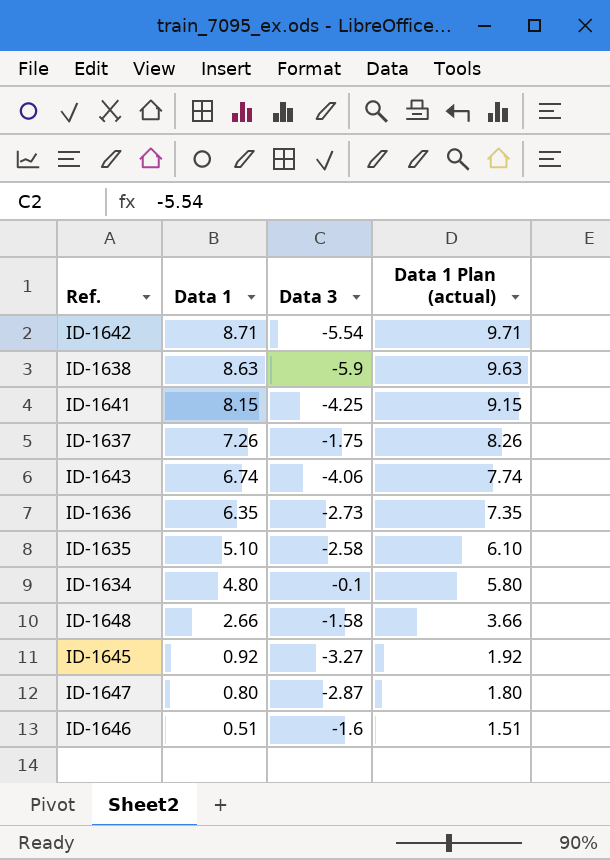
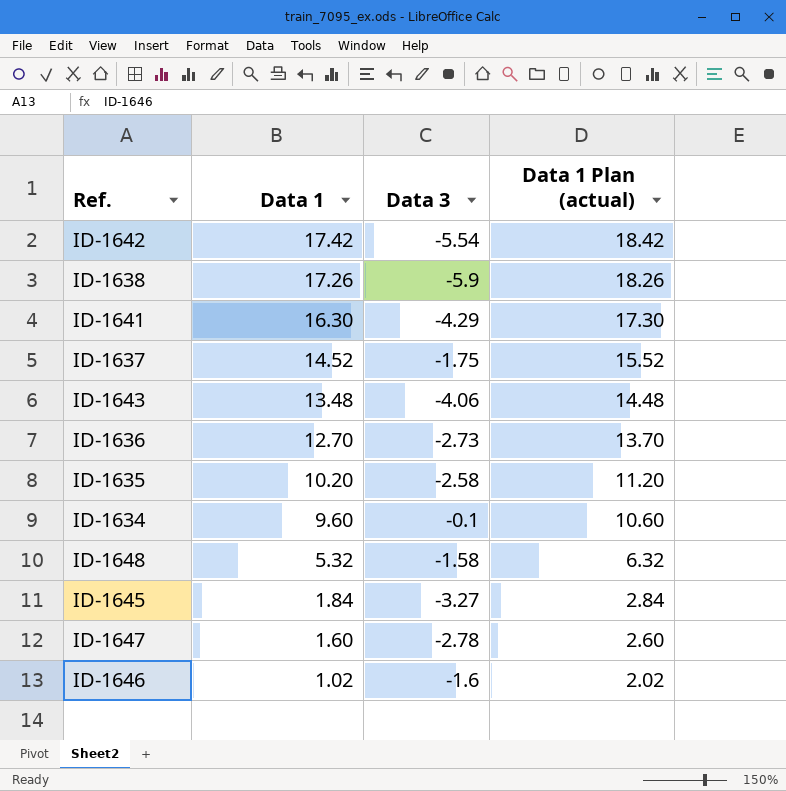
ID-1642 | Data 1: 8.71 -> 17.42
ID-1642 | Data 1 Plan (actual): 9.71 -> 18.42
ID-1638 | Data 1: 8.63 -> 17.26
ID-1638 | Data 1 Plan (actual): 9.63 -> 18.26
ID-1641 | Data 1: 8.15 -> 16.30
ID-1641 | Data 3: -4.25 -> -4.29
ID-1641 | Data 1 Plan (actual): 9.15 -> 17.30
ID-1637 | Data 1: 7.26 -> 14.52
ID-1637 | Data 1 Plan (actual): 8.26 -> 15.52
ID-1643 | Data 1: 6.74 -> 13.48
ID-1643 | Data 1 Plan (actual): 7.74 -> 14.48
ID-1636 | Data 1: 6.35 -> 12.70
ID-1636 | Data 1 Plan (actual): 7.35 -> 13.70
ID-1635 | Data 1: 5.10 -> 10.20
ID-1635 | Data 1 Plan (actual): 6.10 -> 11.20
ID-1634 | Data 1: 4.80 -> 9.60
ID-1634 | Data 1 Plan (actual): 5.80 -> 10.60
ID-1648 | Data 1: 2.66 -> 5.32
ID-1648 | Data 1 Plan (actual): 3.66 -> 6.32
ID-1645 | Data 1: 0.92 -> 1.84
ID-1645 | Data 1 Plan (actual): 1.92 -> 2.84
ID-1647 | Data 1: 0.80 -> 1.60
ID-1647 | Data 3: -2.87 -> -2.78
ID-1647 | Data 1 Plan (actual): 1.80 -> 2.60
ID-1646 | Data 1: 0.51 -> 1.02
ID-1646 | Data 1 Plan (actual): 1.51 -> 2.02

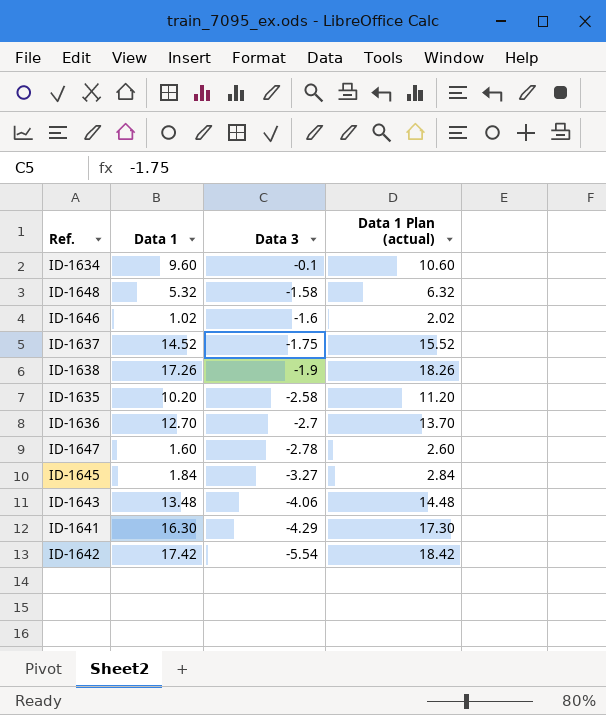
row order: Data 1 descending -> Data 3 descending
ID-1638 | Data 3: -5.9 -> -1.9
ID-1636 | Data 3: -2.73 -> -2.7

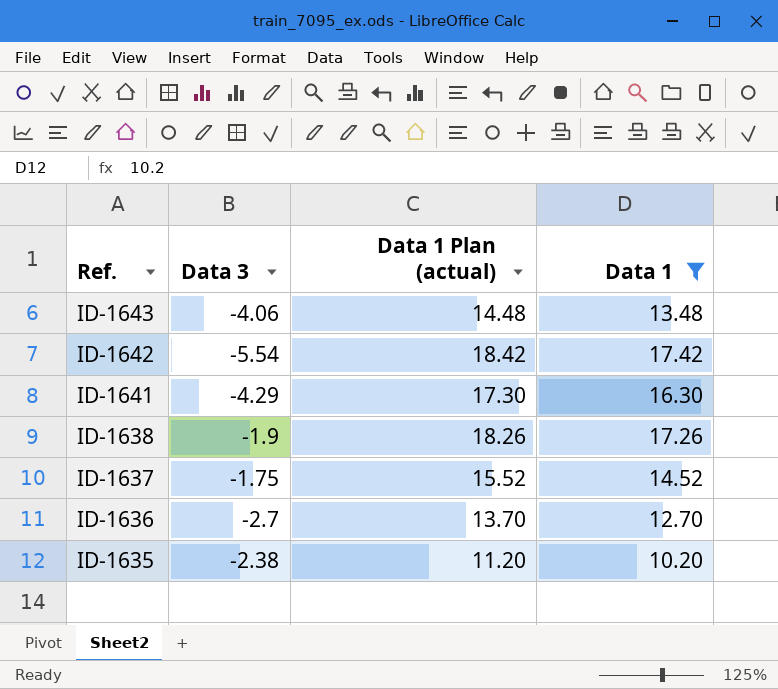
filter: none -> Data 1 >= 10.20
row order: Data 3 descending -> Ref. descending
column Data 1 | position: 2 -> 4
ID-1635 | Data 3: -2.58 -> -2.38

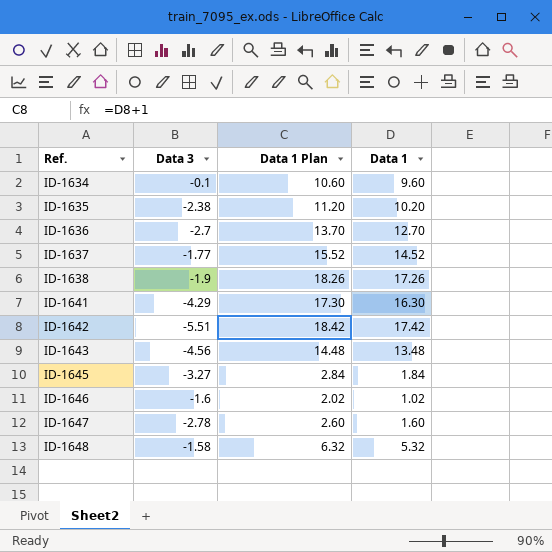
filter: Data 1 >= 10.20 -> none
row order: Ref. descending -> Ref. ascending
column name: Data 1 Plan (actual) -> Data 1 Plan
ID-1637 | Data 3: -1.75 -> -1.77
ID-1642 | Data 3: -5.54 -> -5.51
ID-1643 | Data 3: -4.06 -> -4.56

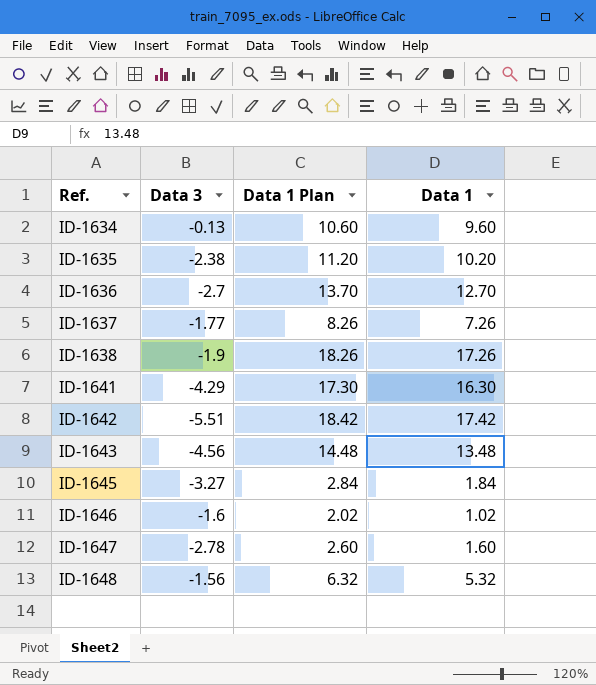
ID-1634 | Data 3: -0.1 -> -0.13
ID-1637 | Data 1 Plan: 15.52 -> 8.26
ID-1637 | Data 1: 14.52 -> 7.26
ID-1648 | Data 3: -1.58 -> -1.56

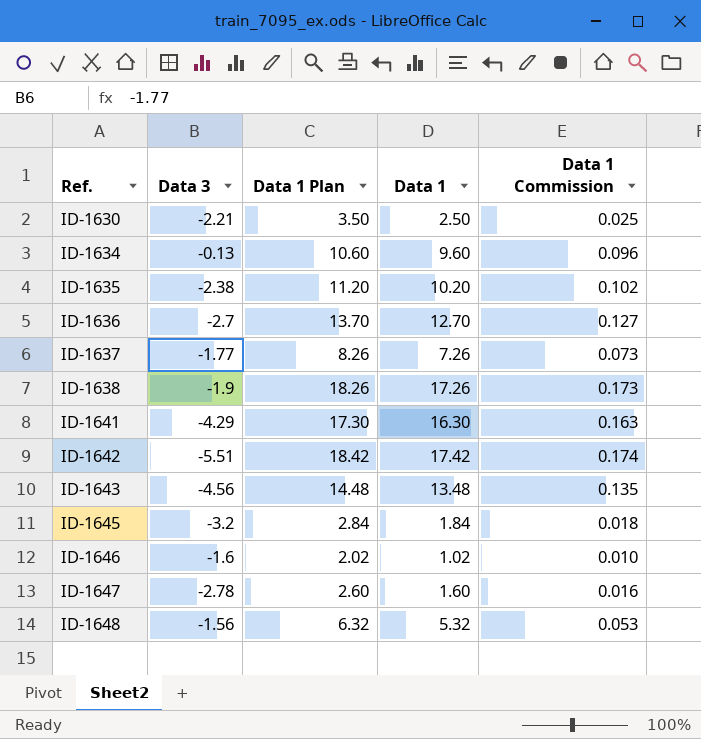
column Data 1 Commission | formula: none -> [Data 1] * 0.01
row ID-1630: none -> -2.21 | 3.50 | 2.50 | 0.025
ID-1645 | Data 3: -3.27 -> -3.2

